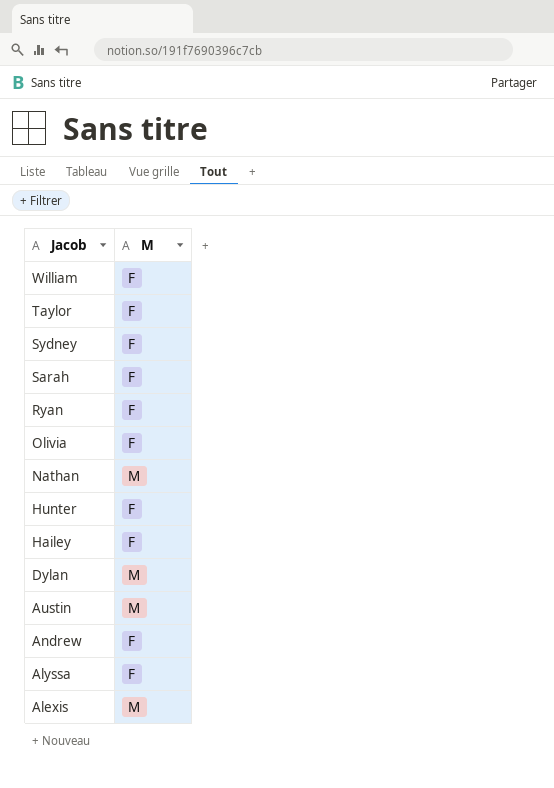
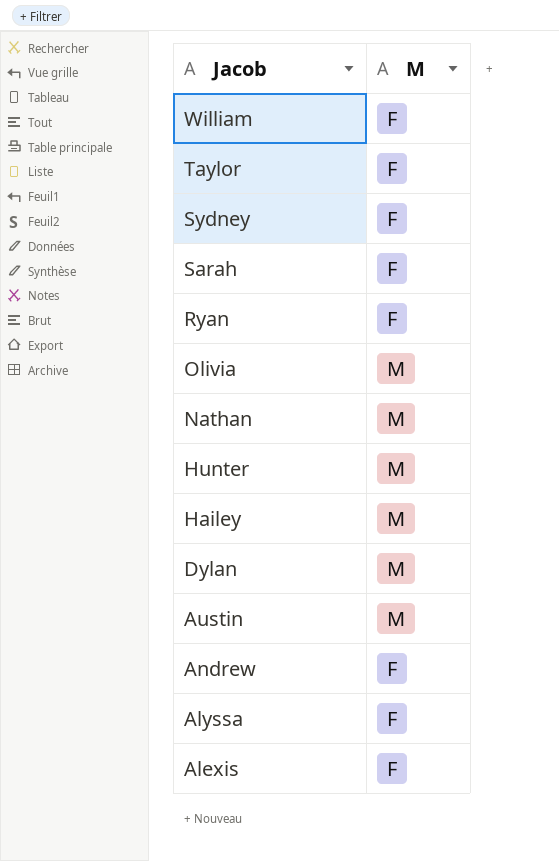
Olivia | M: F -> M
Hunter | M: F -> M
Hailey | M: F -> M
Alexis | M: M -> F

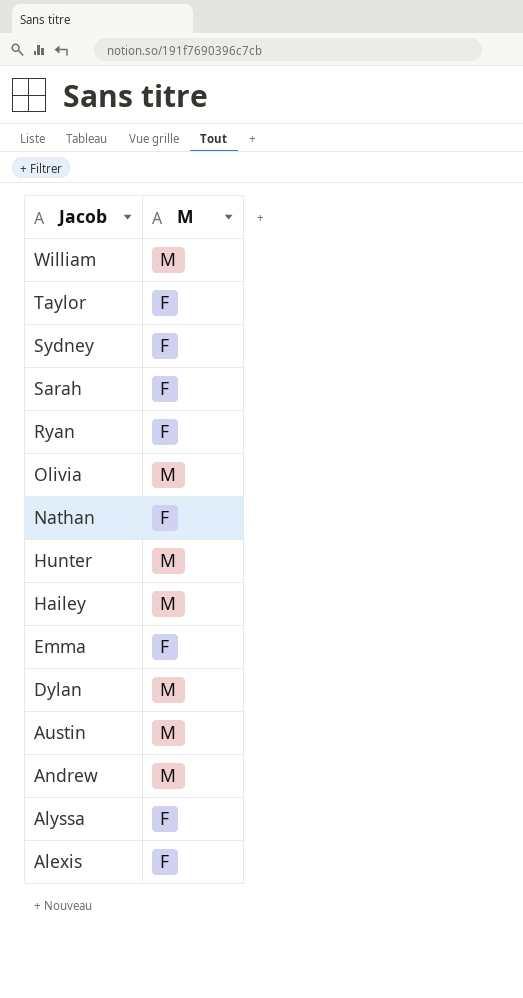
William | M: F -> M
Nathan | M: M -> F
row Emma: none -> F
Andrew | M: F -> M

